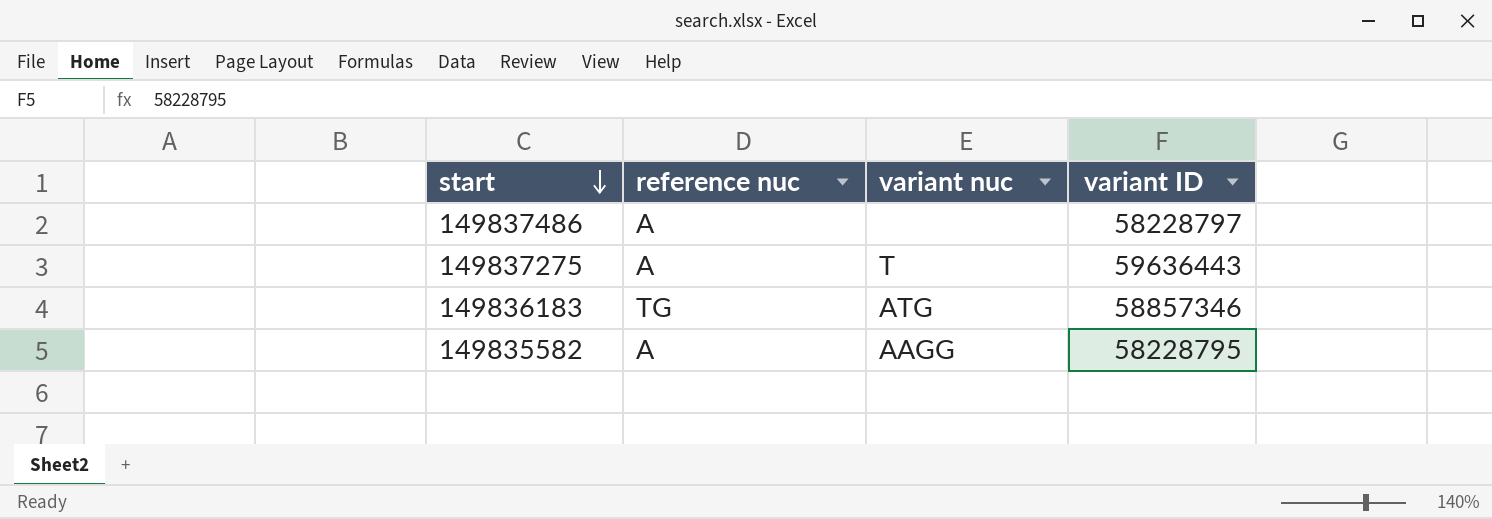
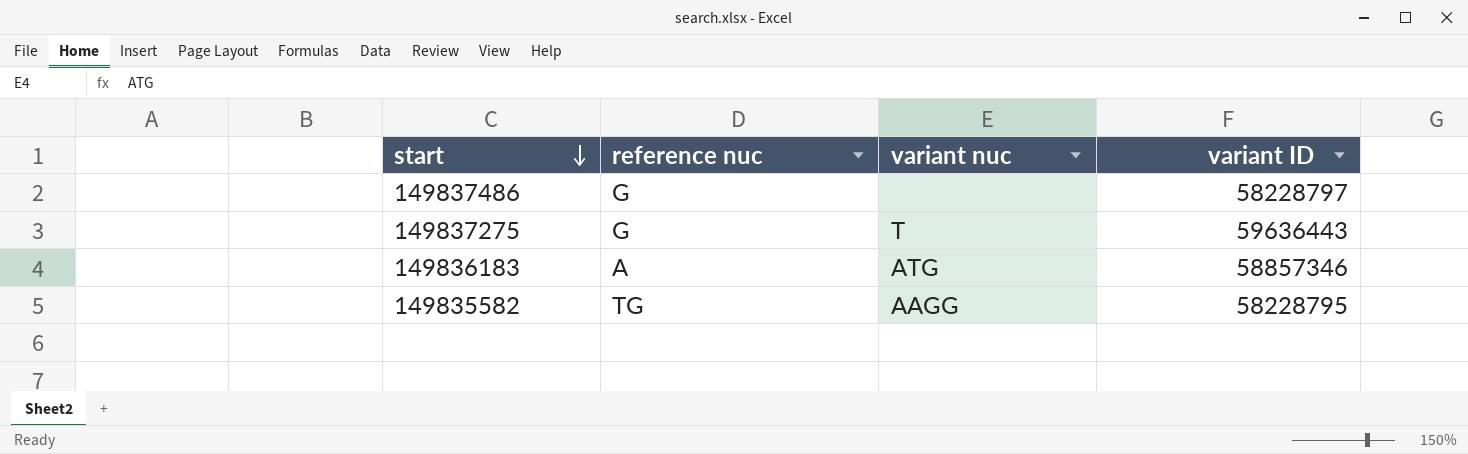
149837486 | reference nuc: A -> G
149837275 | reference nuc: A -> G
149836183 | reference nuc: TG -> A
149835582 | reference nuc: A -> TG

